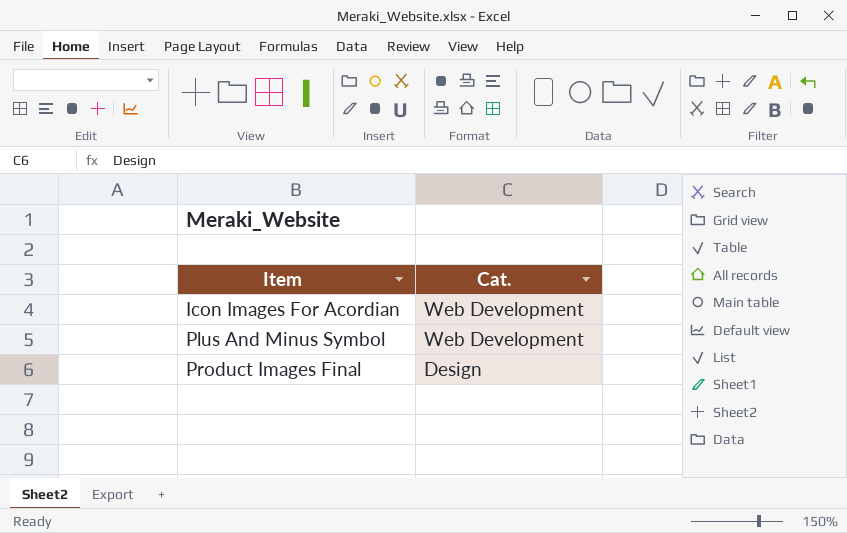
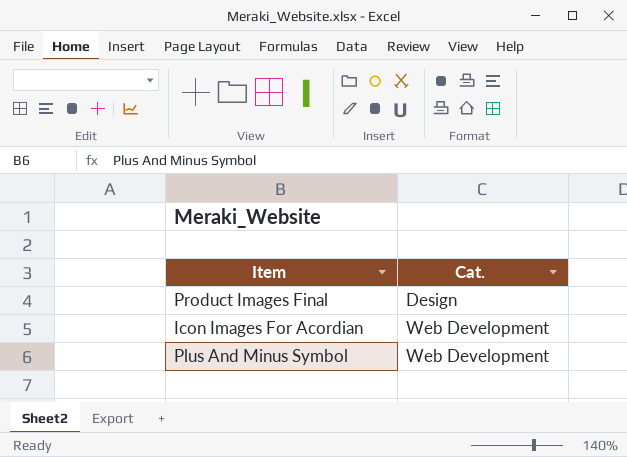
row order: Item ascending -> Cat. ascending

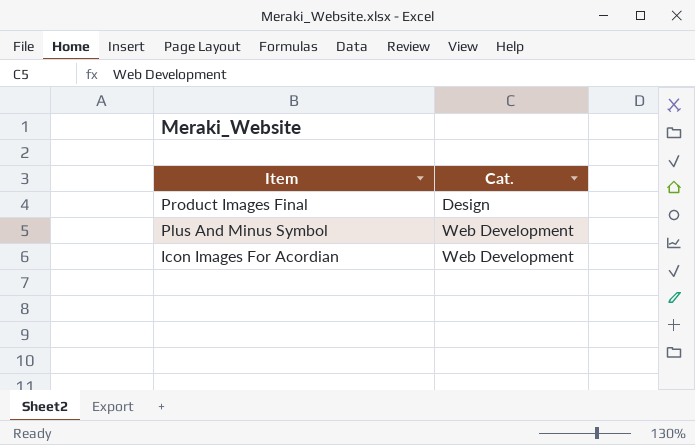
row order: Cat. ascending -> Item descending

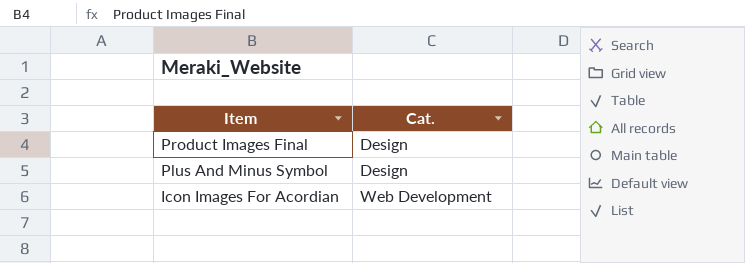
Plus And Minus Symbol | Cat.: Web Development -> Design

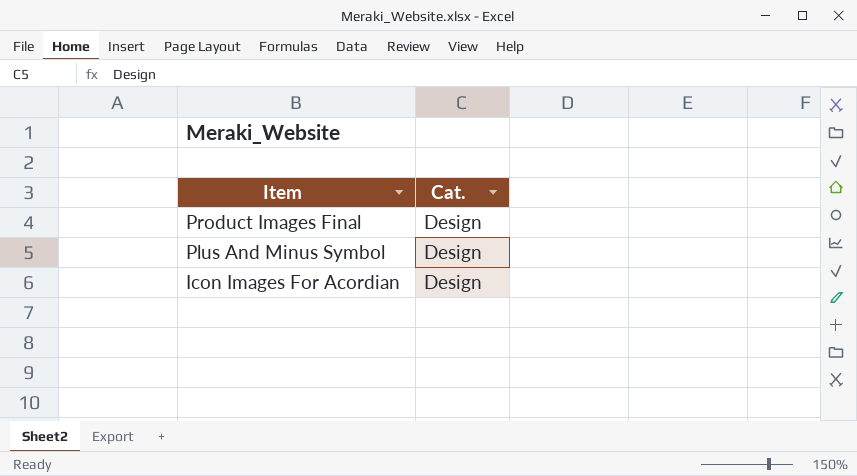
Icon Images For Acordian | Cat.: Web Development -> Design

